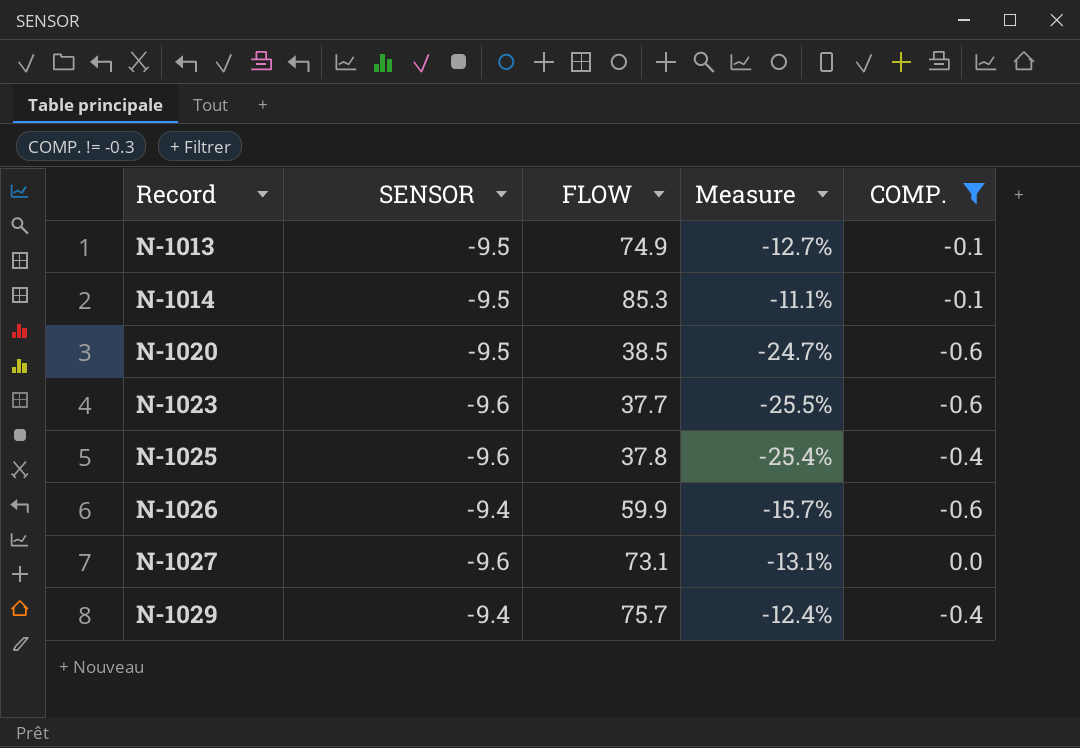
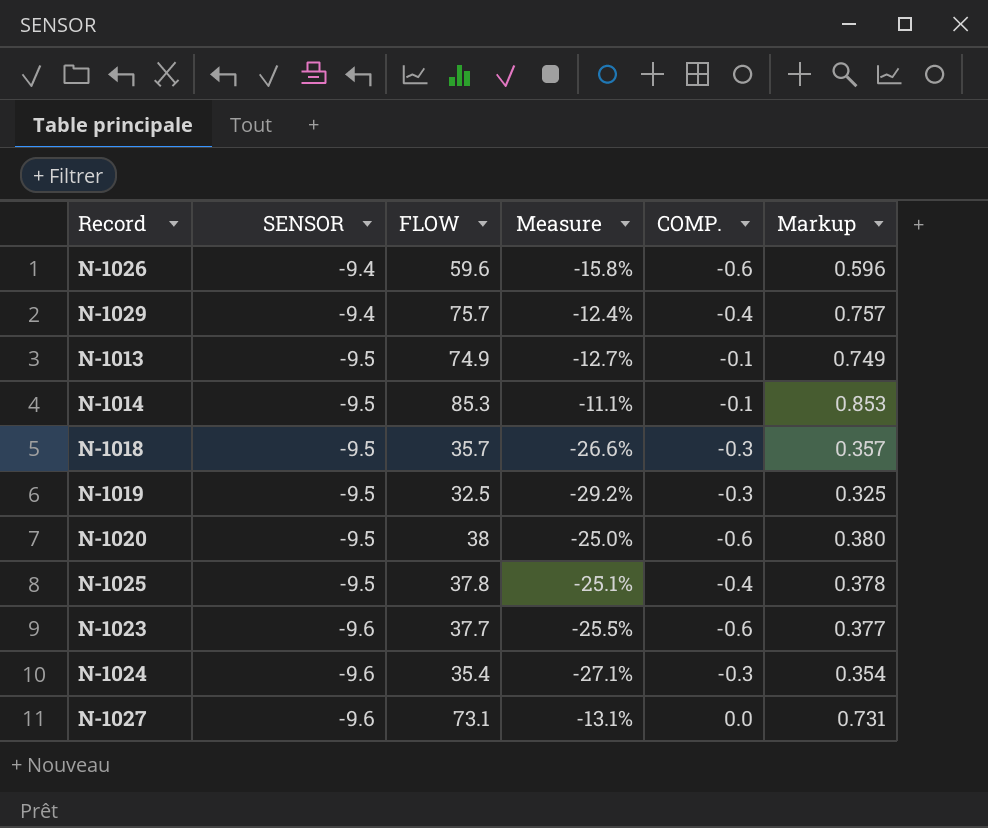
filter: COMP. != -0.3 -> none
row order: Record ascending -> SENSOR descending
column Markup | formula: none -> [FLOW] * 0.01
N-1026 | FLOW: 59.9 -> 59.6
N-1026 | Measure: -15.7% -> -15.8%
N-1020 | FLOW: 38.5 -> 38
N-1020 | Measure: -24.7% -> -25.0%
N-1025 | SENSOR: -9.6 -> -9.5
N-1025 | Measure: -25.4% -> -25.1%

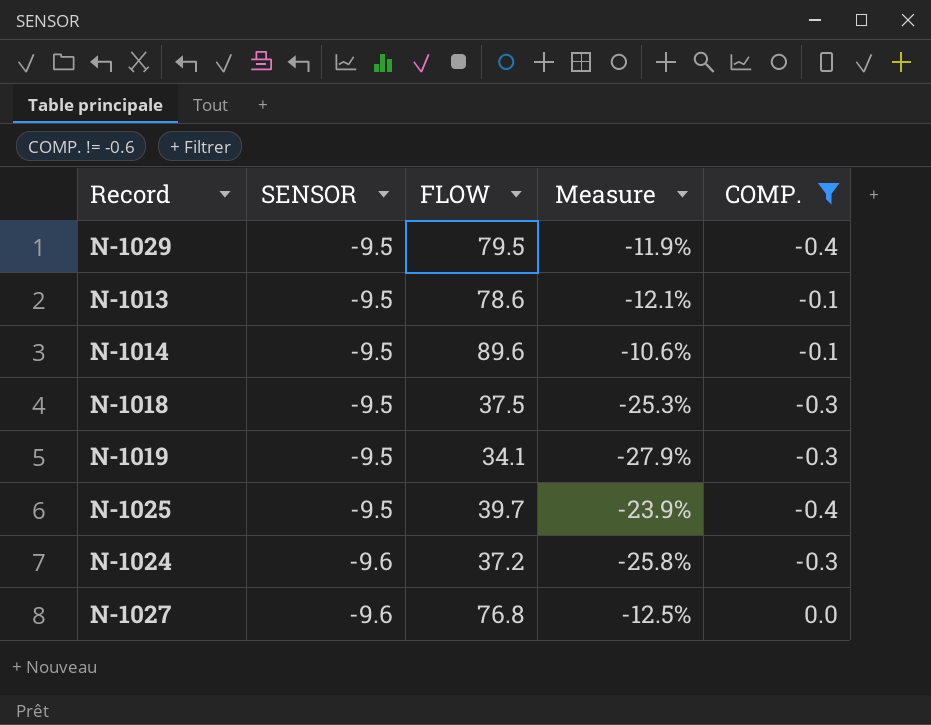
filter: none -> COMP. != -0.6
column Markup | formula: [FLOW] * 0.01 -> none
N-1029 | SENSOR: -9.4 -> -9.5
N-1029 | FLOW: 75.7 -> 79.5
N-1029 | Measure: -12.4% -> -11.9%
N-1013 | FLOW: 74.9 -> 78.6
N-1013 | Measure: -12.7% -> -12.1%
N-1014 | FLOW: 85.3 -> 89.6
N-1014 | Measure: -11.1% -> -10.6%
N-1018 | FLOW: 35.7 -> 37.5
N-1018 | Measure: -26.6% -> -25.3%
N-1019 | FLOW: 32.5 -> 34.1
N-1019 | Measure: -29.2% -> -27.9%
N-1025 | FLOW: 37.8 -> 39.7
N-1025 | Measure: -25.1% -> -23.9%
N-1024 | FLOW: 35.4 -> 37.2
N-1024 | Measure: -27.1% -> -25.8%
N-1027 | FLOW: 73.1 -> 76.8
N-1027 | Measure: -13.1% -> -12.5%

